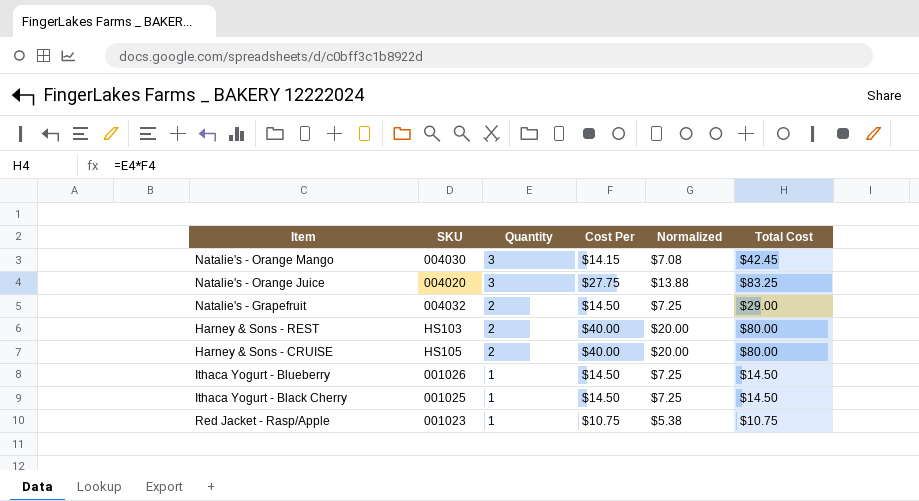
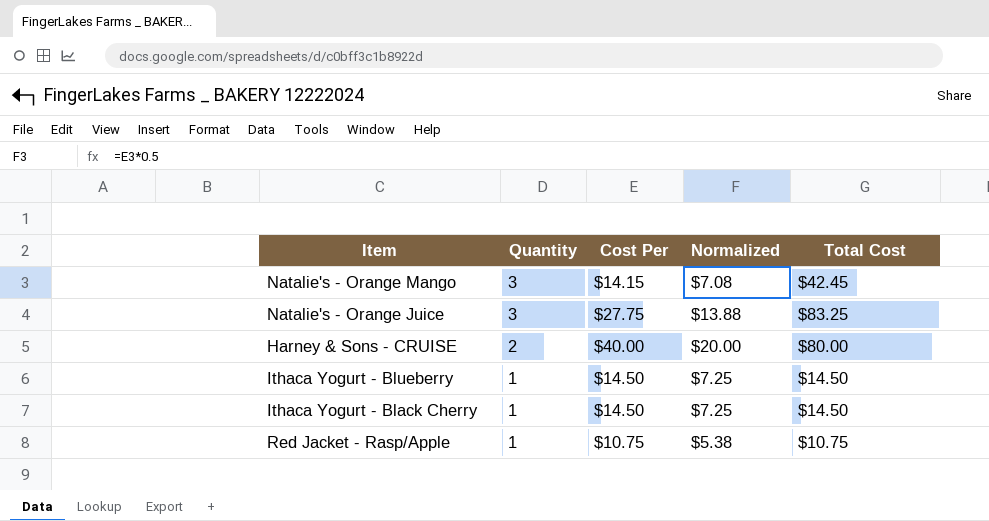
column SKU | position: 2 -> none
row Natalie's - Grapefruit: 004032 | 2 | $14.50 | $7.25 | $29.00 -> none
row Harney & Sons - REST: HS103 | 2 | $40.00 | $20.00 | $80.00 -> none

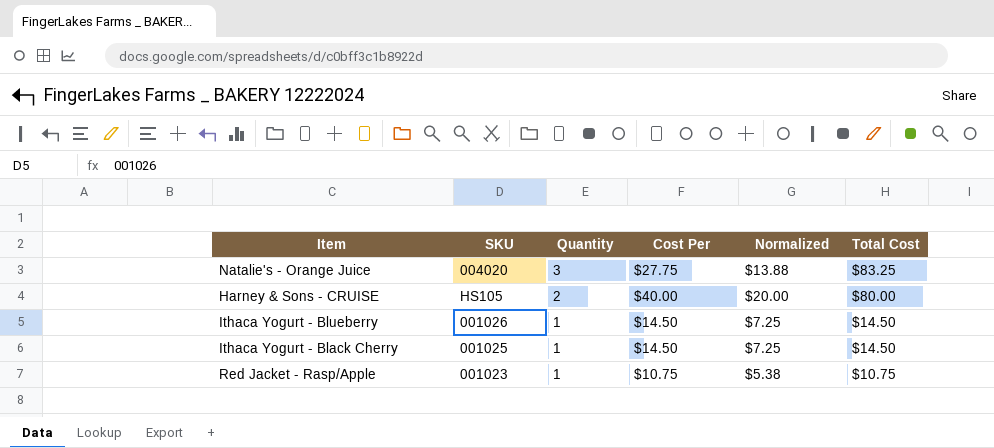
column SKU | position: none -> 2
row Natalie's - Orange Mango: 3 | $14.15 | $7.08 | $42.45 -> none

